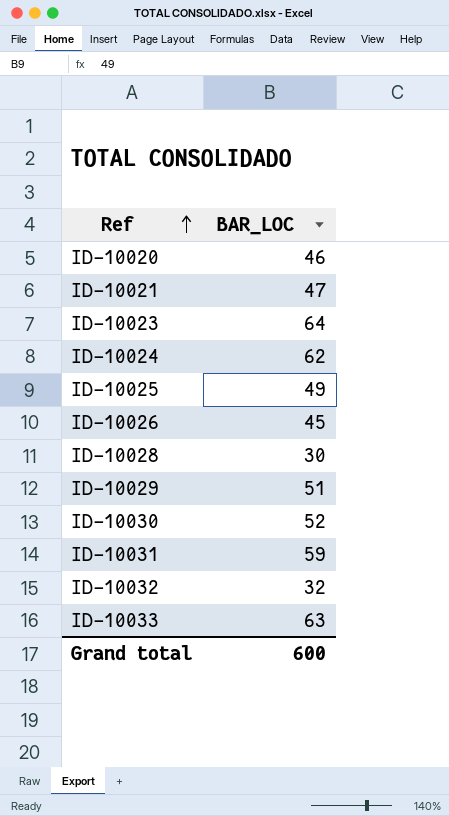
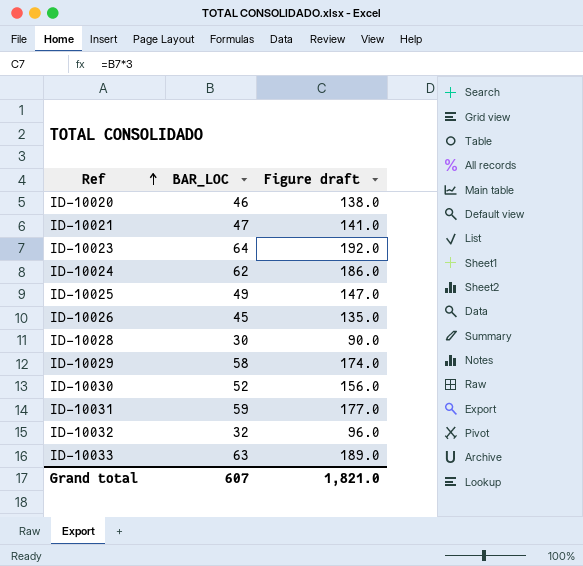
column Figure draft | formula: none -> [BAR_LOC] * 3
ID-10029 | BAR_LOC: 51 -> 58
Grand total | BAR_LOC: 600 -> 607

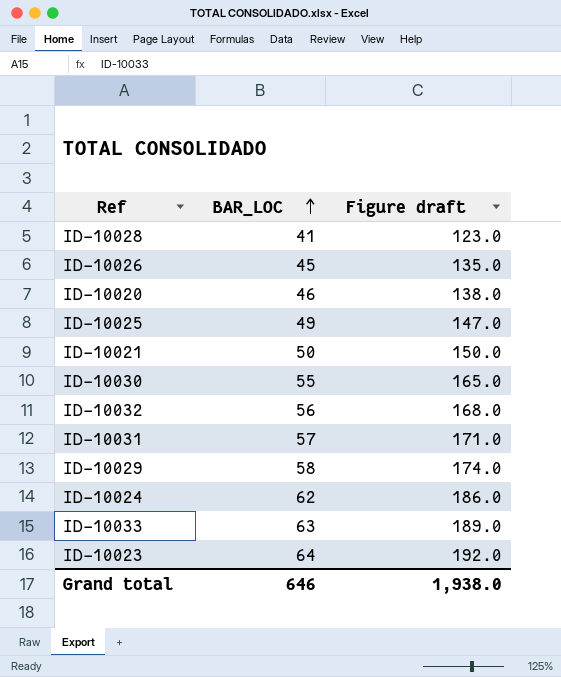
row order: Ref ascending -> BAR_LOC ascending
ID-10028 | BAR_LOC: 30 -> 41
ID-10028 | Figure draft: 90.0 -> 123.0
ID-10021 | BAR_LOC: 47 -> 50
ID-10021 | Figure draft: 141.0 -> 150.0
ID-10030 | BAR_LOC: 52 -> 55
ID-10030 | Figure draft: 156.0 -> 165.0
ID-10032 | BAR_LOC: 32 -> 56
ID-10032 | Figure draft: 96.0 -> 168.0
ID-10031 | BAR_LOC: 59 -> 57
ID-10031 | Figure draft: 177.0 -> 171.0
Grand total | BAR_LOC: 607 -> 646
Grand total | Figure draft: 1,821.0 -> 1,938.0

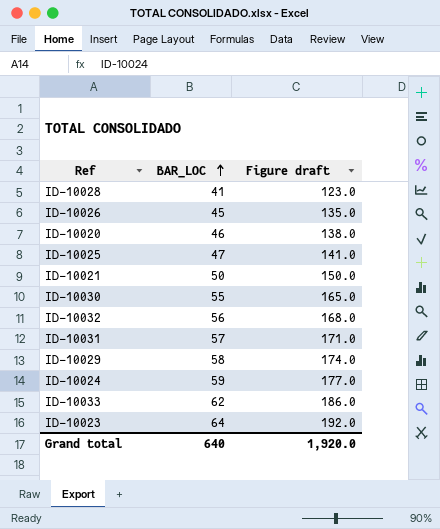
ID-10025 | BAR_LOC: 49 -> 47
ID-10025 | Figure draft: 147.0 -> 141.0
ID-10024 | BAR_LOC: 62 -> 59
ID-10024 | Figure draft: 186.0 -> 177.0
ID-10033 | BAR_LOC: 63 -> 62
ID-10033 | Figure draft: 189.0 -> 186.0
Grand total | BAR_LOC: 646 -> 640
Grand total | Figure draft: 1,938.0 -> 1,920.0

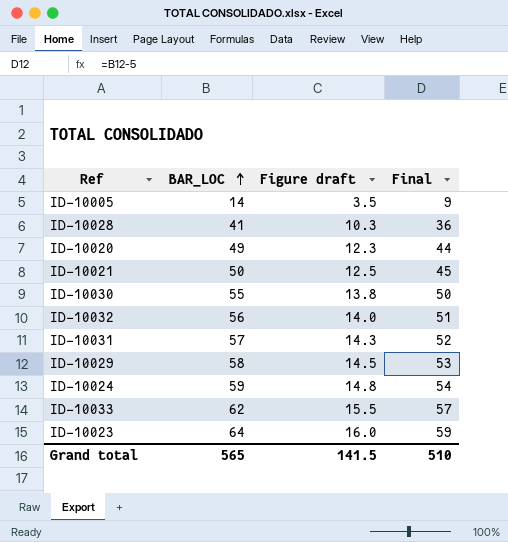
column Figure draft | formula: [BAR_LOC] * 3 -> [BAR_LOC] * 0.25
column Final | formula: none -> [BAR_LOC] - 5
row ID-10026: 45 | 135.0 -> none
row ID-10025: 47 | 141.0 -> none
row ID-10005: none -> 14 | 3.5 | 9
ID-10020 | BAR_LOC: 46 -> 49
Grand total | BAR_LOC: 640 -> 565
Grand total | Figure draft: 1,920.0 -> 141.5

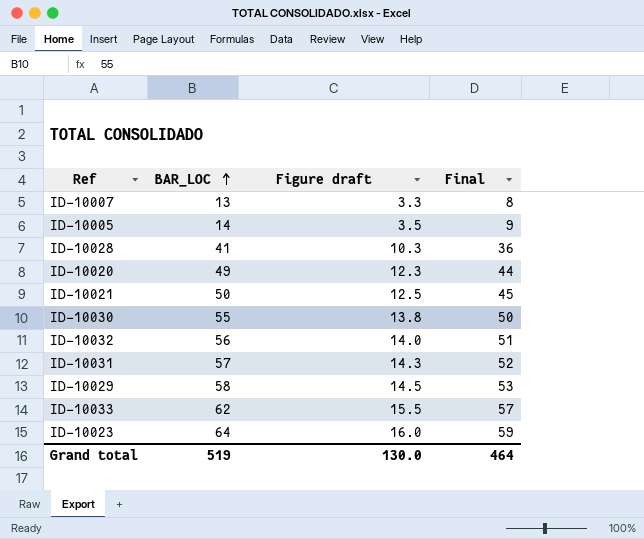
row ID-10024: 59 | 14.8 | 54 -> none
row ID-10007: none -> 13 | 3.3 | 8
Grand total | BAR_LOC: 565 -> 519
Grand total | Figure draft: 141.5 -> 130.0
Grand total | Final: 510 -> 464

